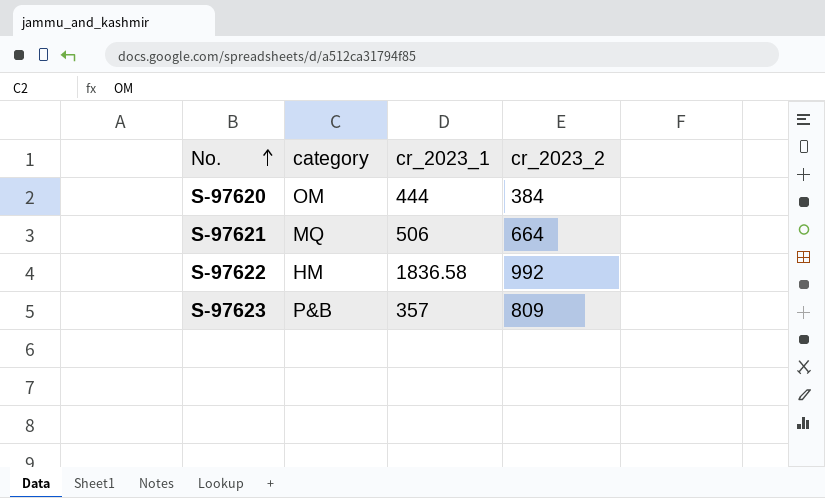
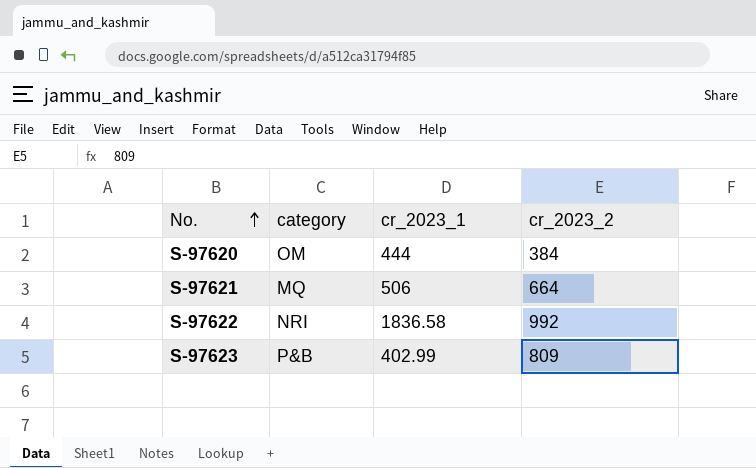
S-97622 | category: HM -> NRI
S-97623 | cr_2023_1: 357 -> 402.99

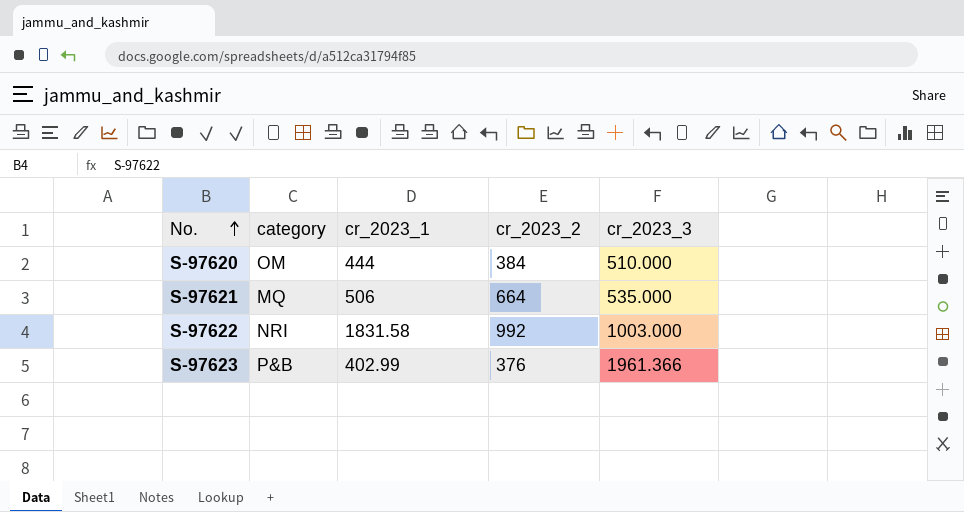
column cr_2023_3 | position: none -> 5
S-97622 | cr_2023_1: 1836.58 -> 1831.58
S-97623 | cr_2023_2: 809 -> 376

